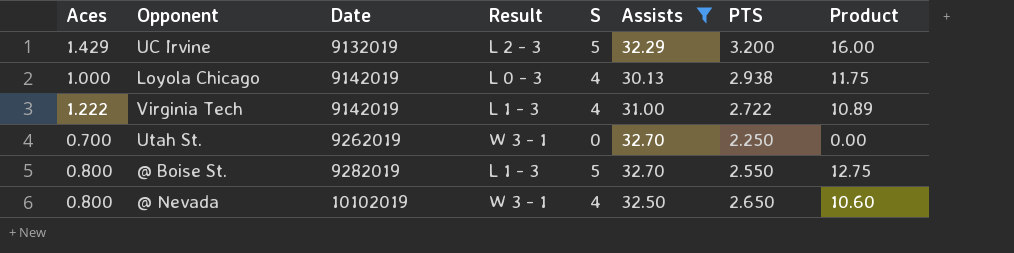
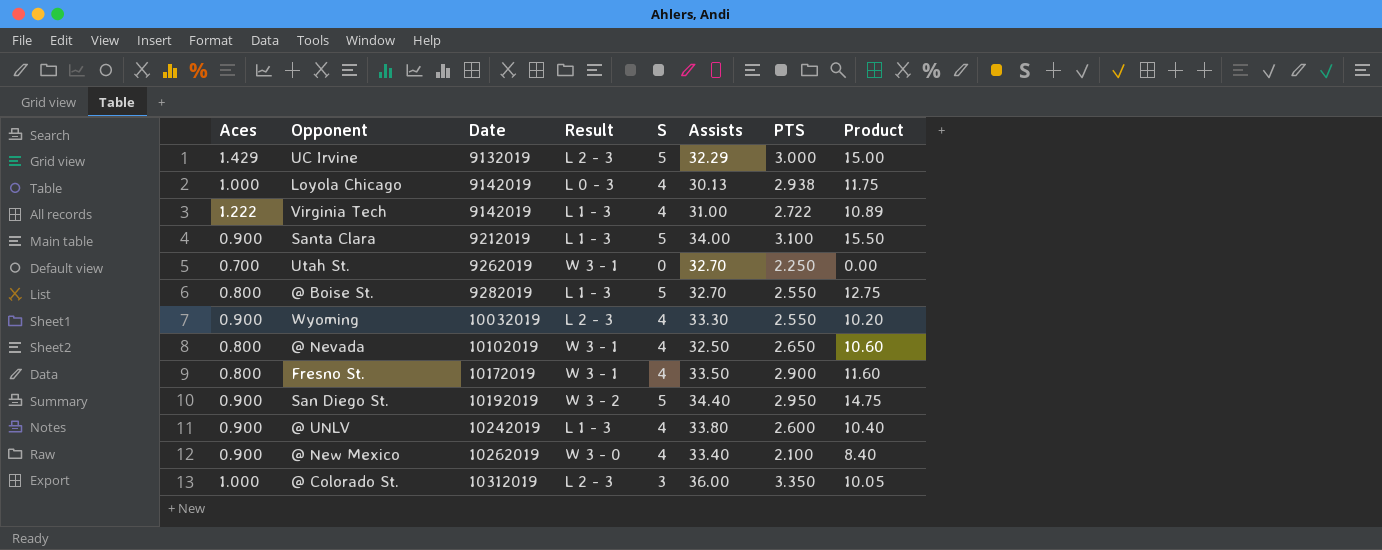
filter: Assists <= 32.70 -> none
UC Irvine | PTS: 3.200 -> 3.000
UC Irvine | Product: 16.00 -> 15.00

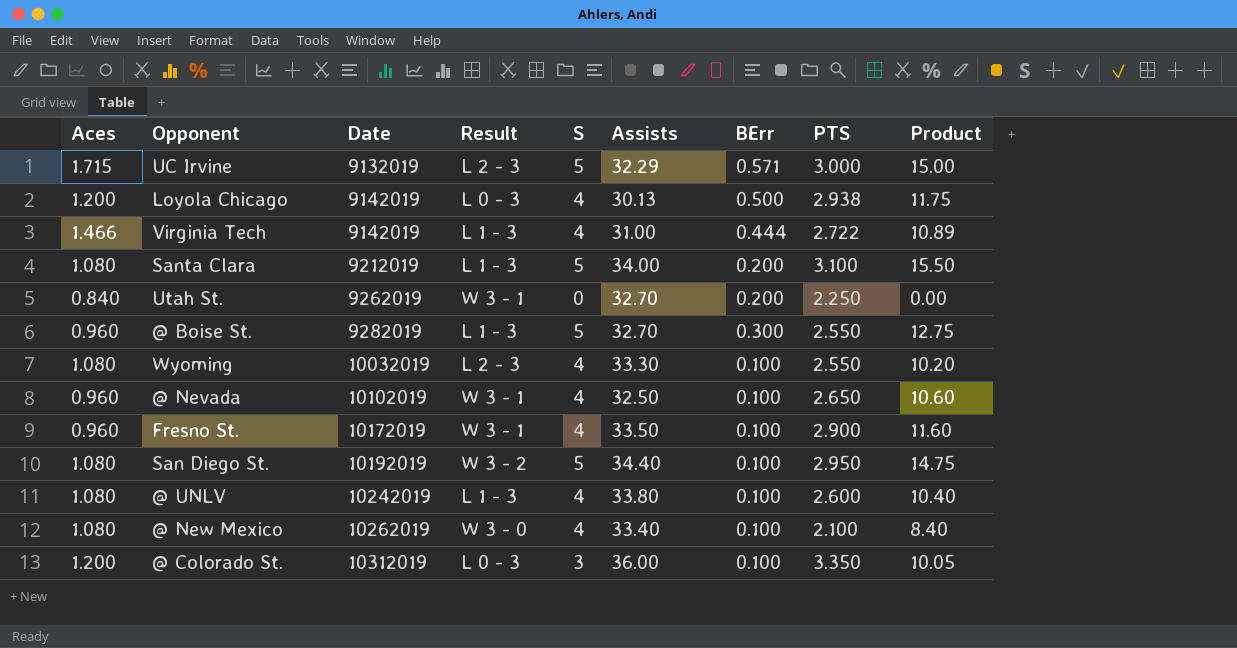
column BErr | position: none -> 7
UC Irvine | Aces: 1.429 -> 1.715
Loyola Chicago | Aces: 1.000 -> 1.200
Virginia Tech | Aces: 1.222 -> 1.466
Santa Clara | Aces: 0.900 -> 1.080
Utah St. | Aces: 0.700 -> 0.840
@ Boise St. | Aces: 0.800 -> 0.960
Wyoming | Aces: 0.900 -> 1.080
@ Nevada | Aces: 0.800 -> 0.960
Fresno St. | Aces: 0.800 -> 0.960
San Diego St. | Aces: 0.900 -> 1.080
@ UNLV | Aces: 0.900 -> 1.080
@ New Mexico | Aces: 0.900 -> 1.080
@ Colorado St. | Aces: 1.000 -> 1.200
@ Colorado St. | Result: L 2 - 3 -> L 0 - 3

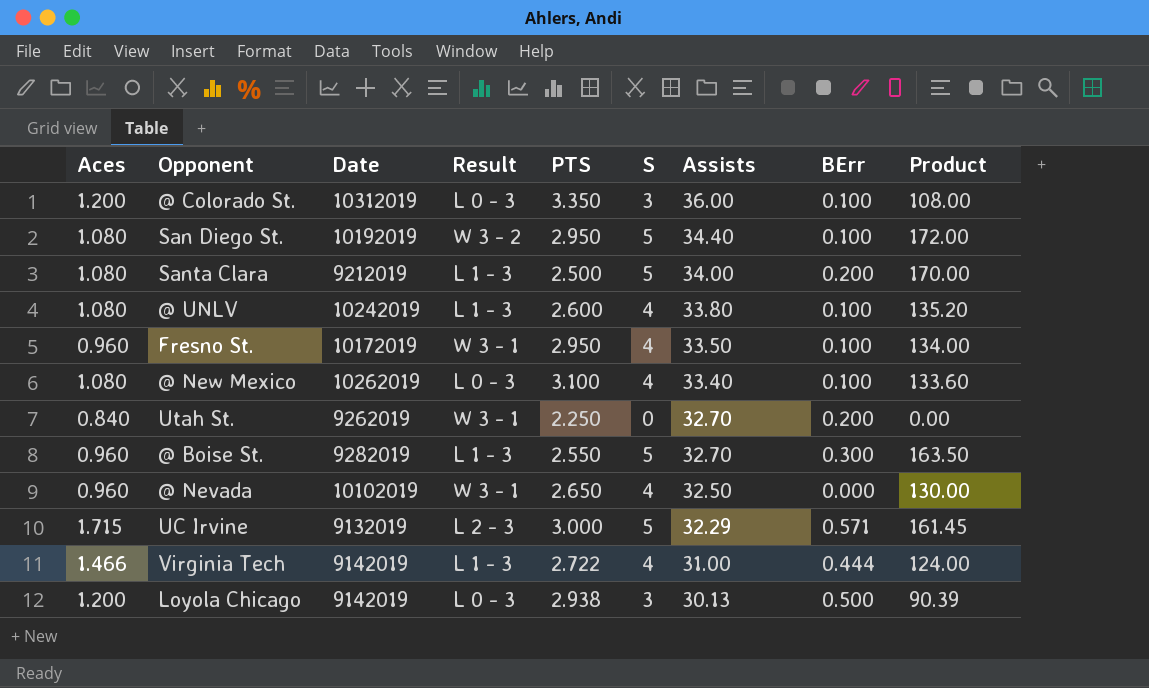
row order: Date ascending -> Assists descending
column PTS | position: 8 -> 5
column Product | formula: [S] * [PTS] -> [S] * [Assists]
row Wyoming: 1.080 | 10032019 | L 2 - 3 | 4 | 33.30 | 0.100 | 2.550 | 10.20 -> none
Santa Clara | PTS: 3.100 -> 2.500
Fresno St. | PTS: 2.900 -> 2.950
@ New Mexico | Result: W 3 - 0 -> L 0 - 3
@ New Mexico | PTS: 2.100 -> 3.100
@ Nevada | BErr: 0.100 -> 0.000
Loyola Chicago | S: 4 -> 3

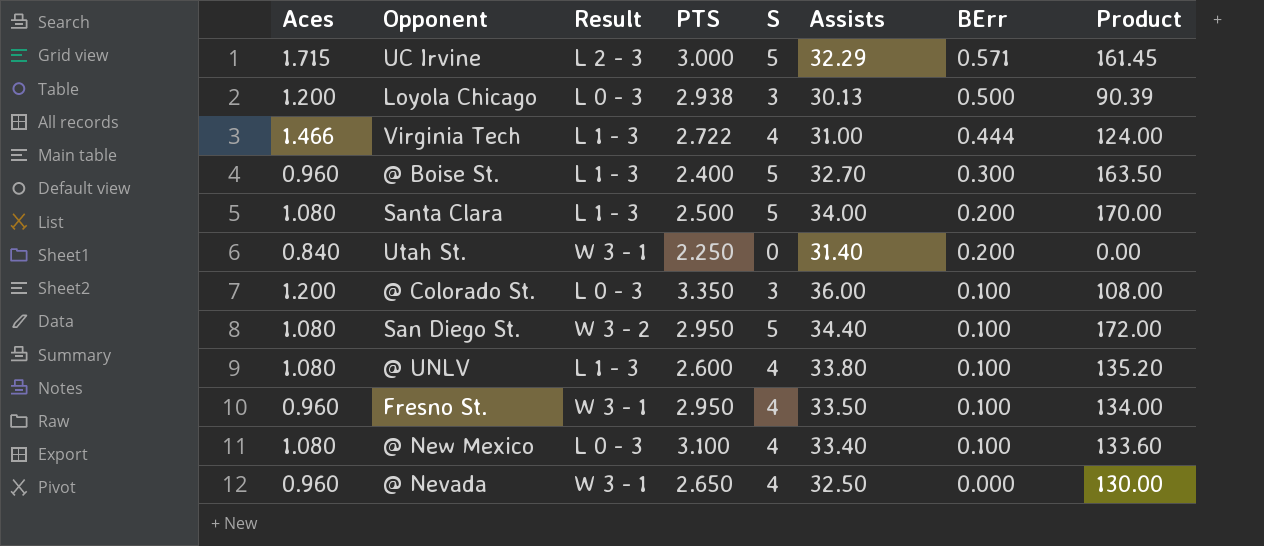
row order: Assists descending -> BErr descending
column Date | position: 3 -> none
@ Boise St. | PTS: 2.550 -> 2.400
Utah St. | Assists: 32.70 -> 31.40

